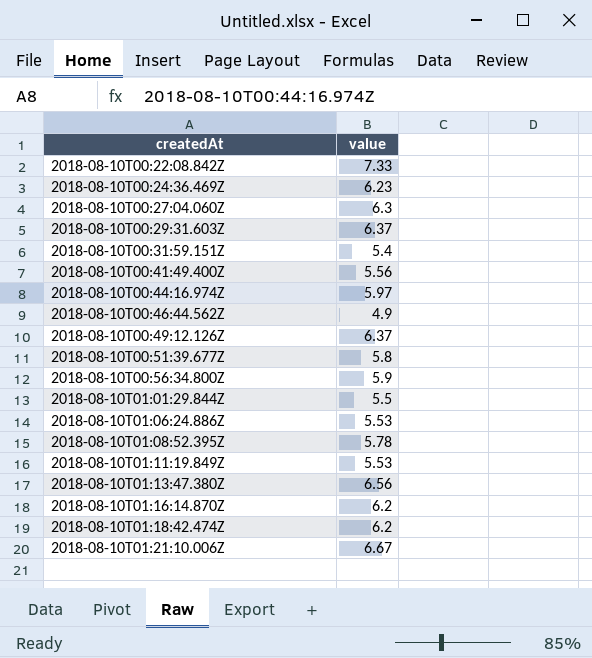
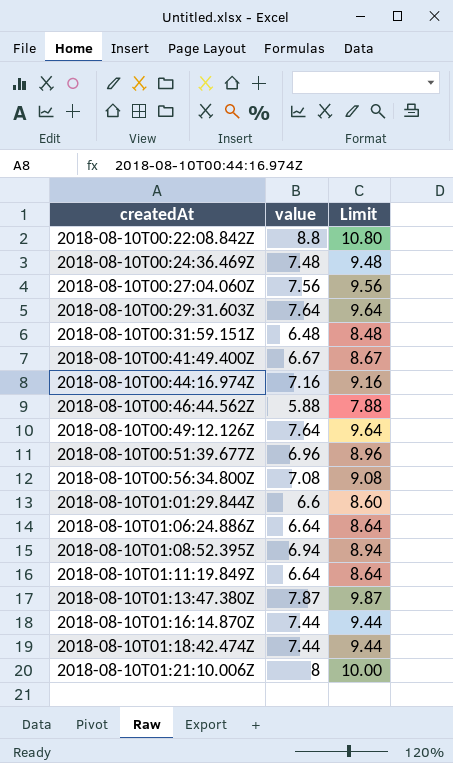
column Limit | formula: none -> [value] + 2
2018-08-10T00:22:08.842Z | value: 7.33 -> 8.8
2018-08-10T00:24:36.469Z | value: 6.23 -> 7.48
2018-08-10T00:27:04.060Z | value: 6.3 -> 7.56
2018-08-10T00:29:31.603Z | value: 6.37 -> 7.64
2018-08-10T00:31:59.151Z | value: 5.4 -> 6.48
2018-08-10T00:41:49.400Z | value: 5.56 -> 6.67
2018-08-10T00:44:16.974Z | value: 5.97 -> 7.16
2018-08-10T00:46:44.562Z | value: 4.9 -> 5.88
2018-08-10T00:49:12.126Z | value: 6.37 -> 7.64
2018-08-10T00:51:39.677Z | value: 5.8 -> 6.96
2018-08-10T00:56:34.800Z | value: 5.9 -> 7.08
2018-08-10T01:01:29.844Z | value: 5.5 -> 6.6
2018-08-10T01:06:24.886Z | value: 5.53 -> 6.64
2018-08-10T01:08:52.395Z | value: 5.78 -> 6.94
2018-08-10T01:11:19.849Z | value: 5.53 -> 6.64
2018-08-10T01:13:47.380Z | value: 6.56 -> 7.87
2018-08-10T01:16:14.870Z | value: 6.2 -> 7.44
2018-08-10T01:18:42.474Z | value: 6.2 -> 7.44
2018-08-10T01:21:10.006Z | value: 6.67 -> 8

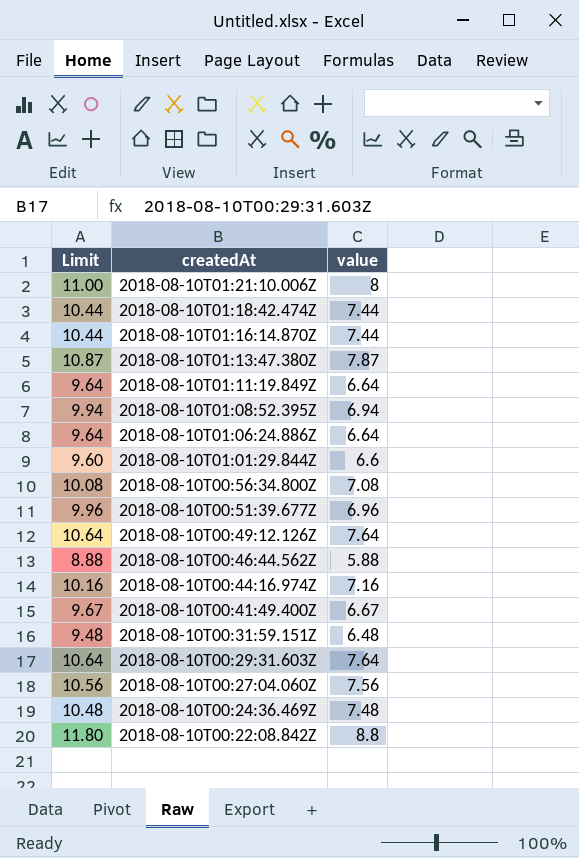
row order: createdAt ascending -> createdAt descending
column Limit | formula: [value] + 2 -> [value] + 3
column Limit | position: 3 -> 1

